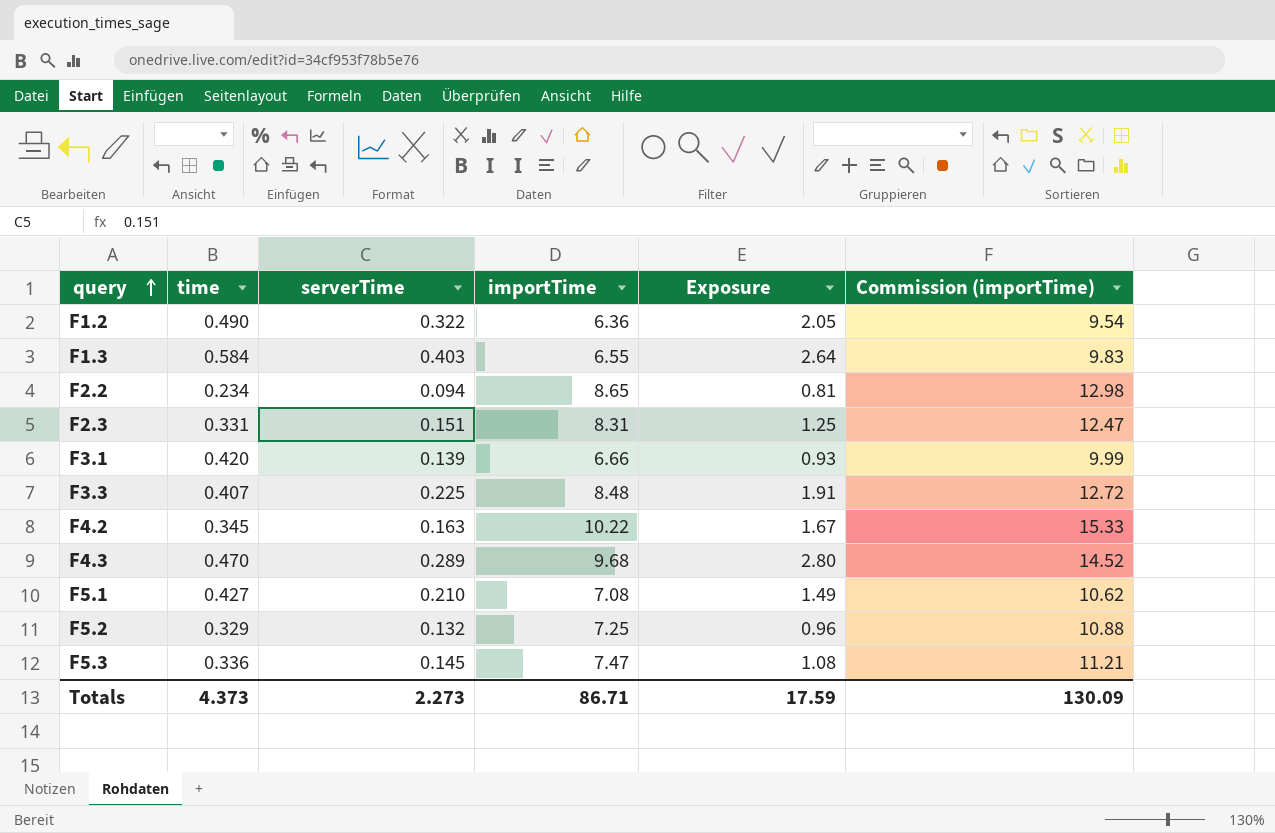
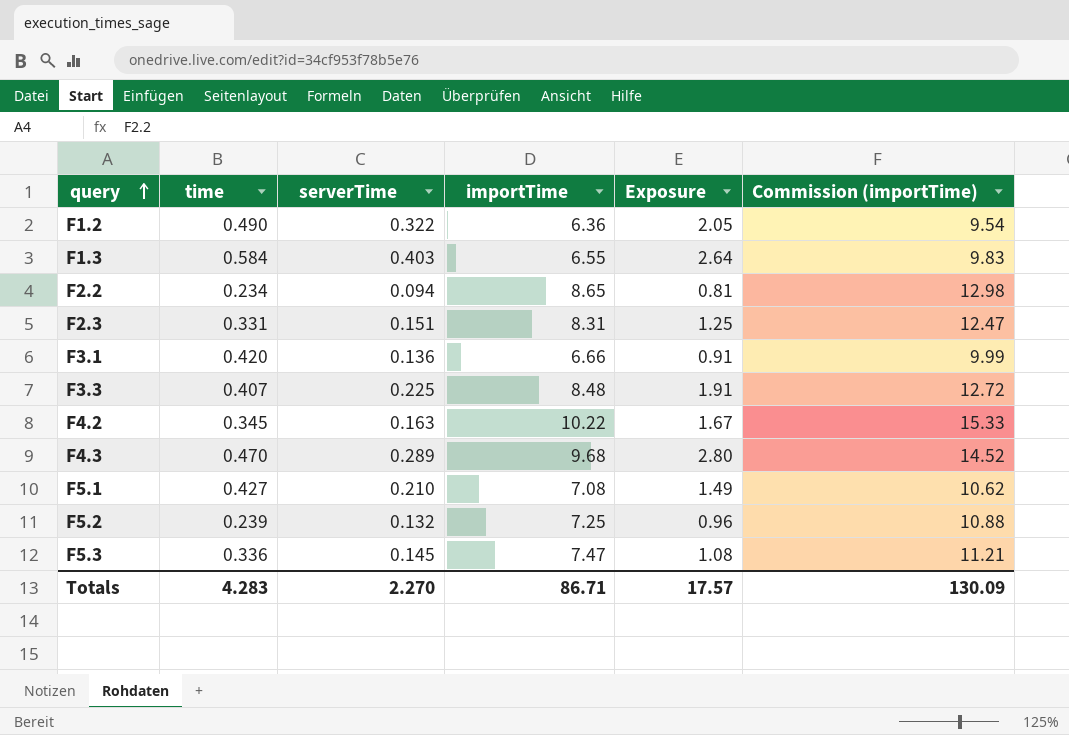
F3.1 | serverTime: 0.139 -> 0.136
F3.1 | Exposure: 0.93 -> 0.91
F5.2 | time: 0.329 -> 0.239
Totals | time: 4.373 -> 4.283
Totals | serverTime: 2.273 -> 2.270
Totals | Exposure: 17.59 -> 17.57

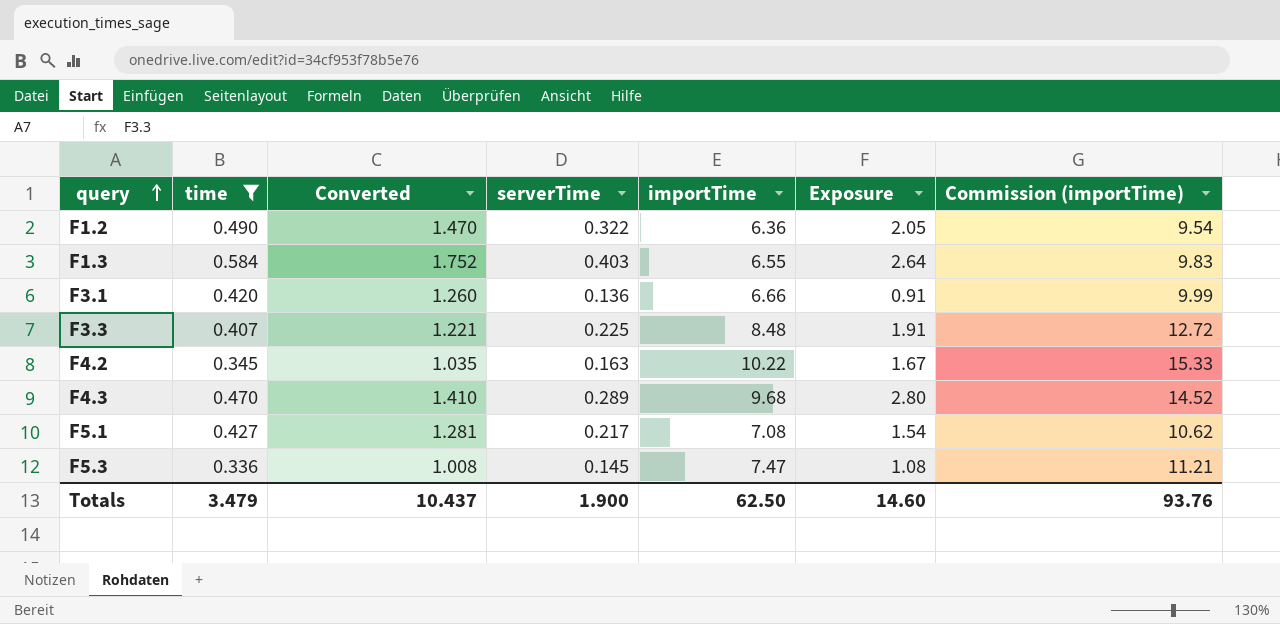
filter: none -> time >= 0.336
column Converted | formula: none -> [time] * 3
F5.1 | serverTime: 0.210 -> 0.217
F5.1 | Exposure: 1.49 -> 1.54
Totals | time: 4.283 -> 3.479
Totals | serverTime: 2.270 -> 1.900
Totals | importTime: 86.71 -> 62.50
Totals | Exposure: 17.57 -> 14.60
Totals | Commission (importTime): 130.09 -> 93.76

